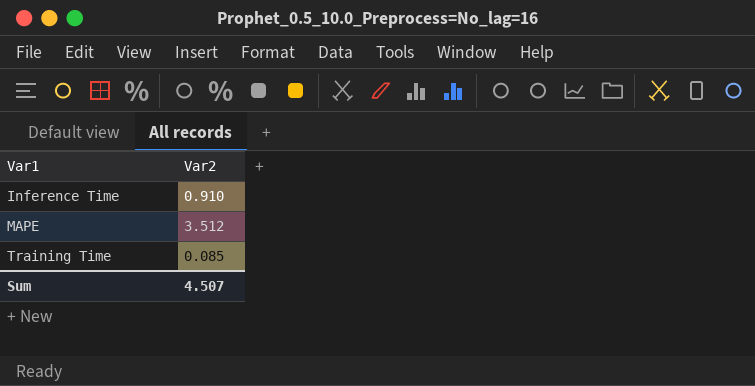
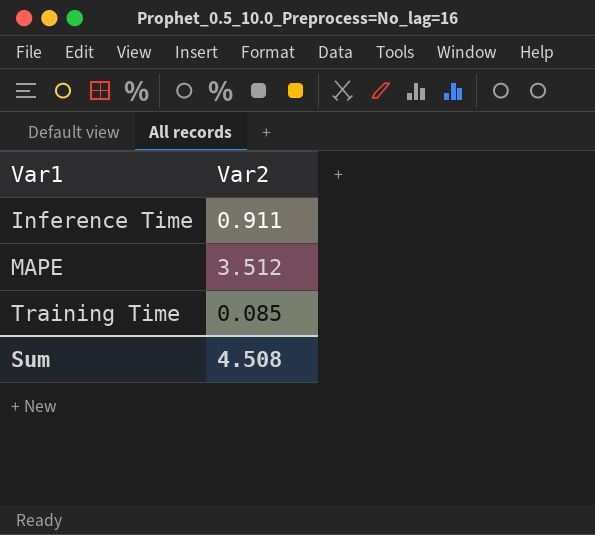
Inference Time | Var2: 0.910 -> 0.911
Sum | Var2: 4.507 -> 4.508

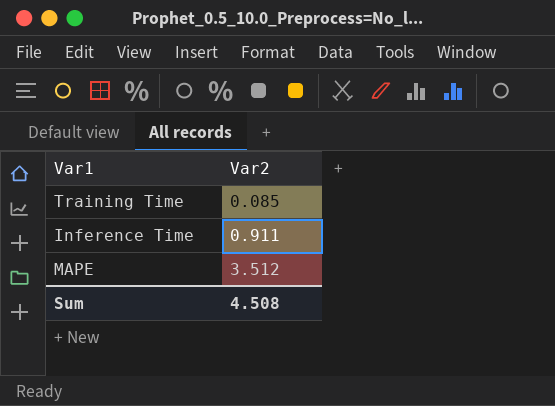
row order: Var1 ascending -> Var2 ascending

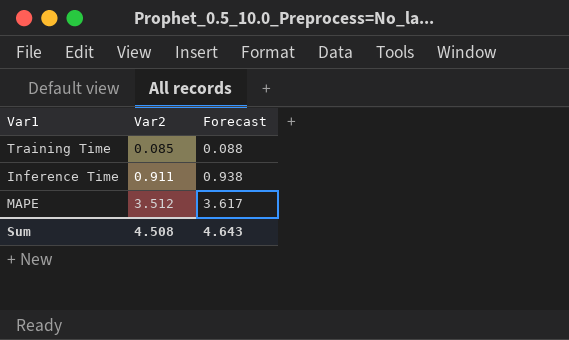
column Forecast | formula: none -> [Var2] * 1.03

